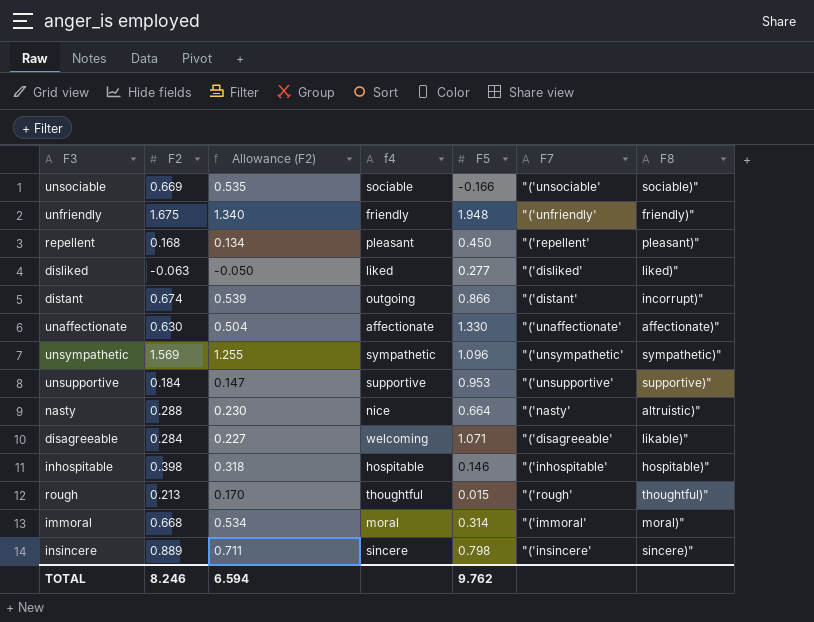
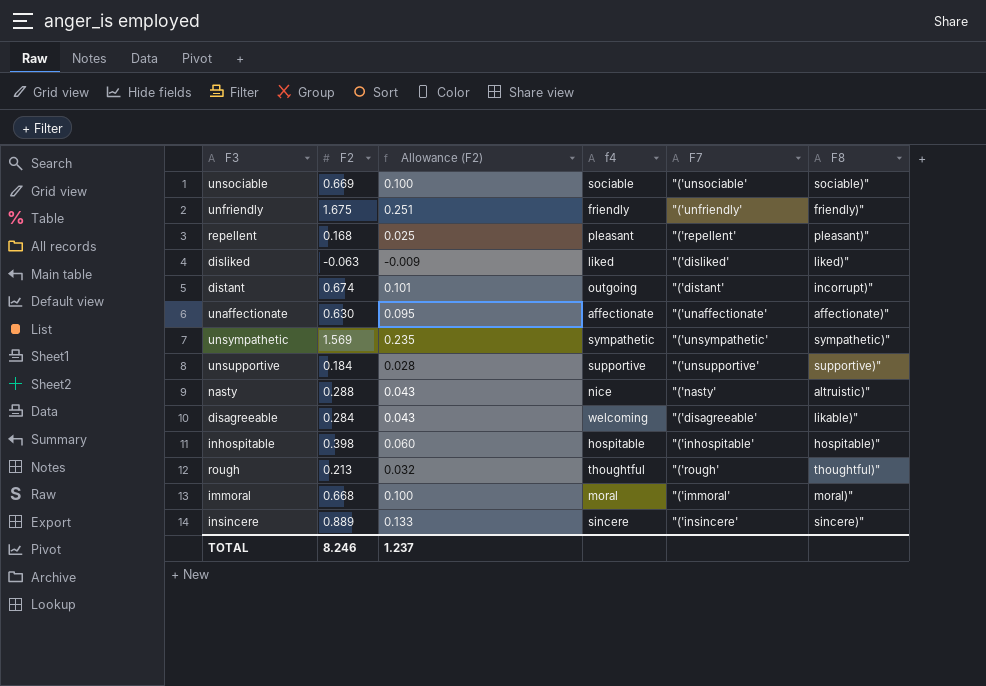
column F5 | position: 5 -> none
column Allowance (F2) | formula: [F2] * 0.8 -> [F2] * 0.15
TOTAL | Allowance (F2): 6.594 -> 1.237

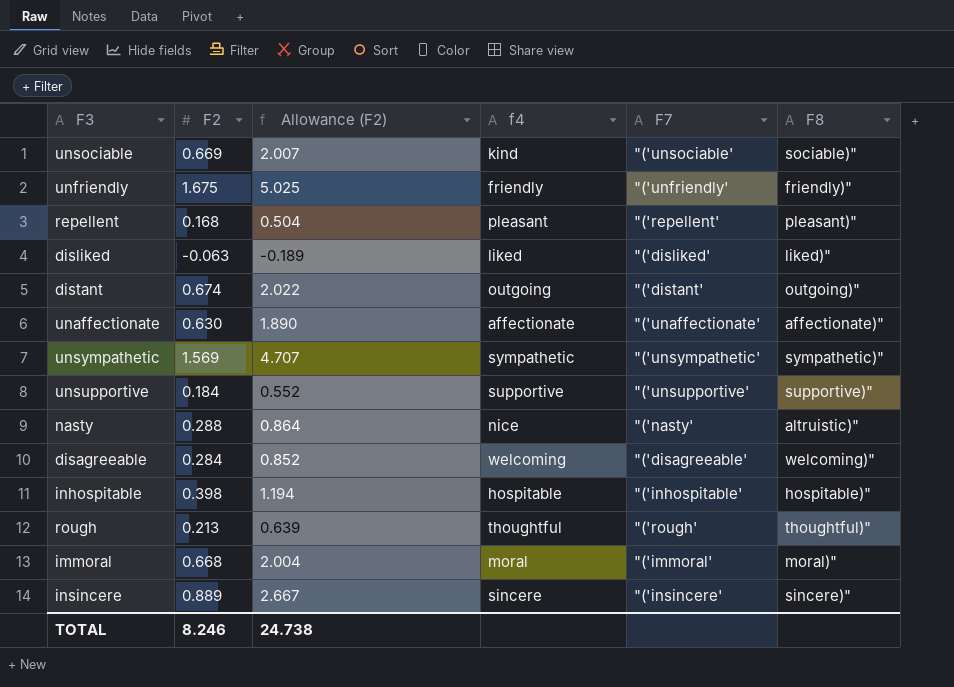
column Allowance (F2) | formula: [F2] * 0.15 -> [F2] * 3
unsociable | f4: sociable -> kind
distant | F8: incorrupt)" -> outgoing)"
disagreeable | F8: likable)" -> welcoming)"
TOTAL | Allowance (F2): 1.237 -> 24.738

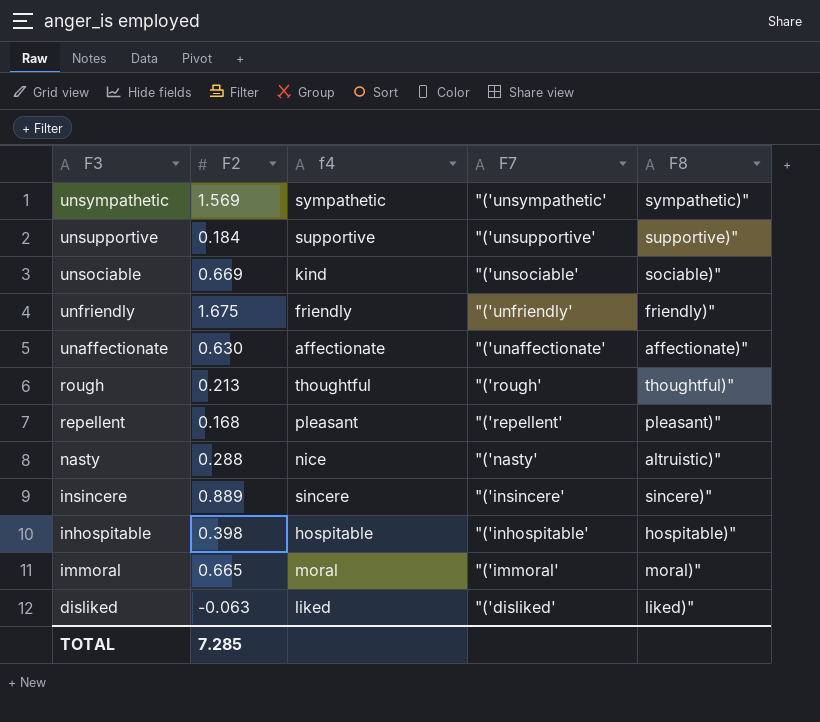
row order: none -> F3 descending
column Allowance (F2) | formula: [F2] * 3 -> none
row distant: 0.674 | 2.022 | outgoing | "('distant' | outgoing)" -> none
row disagreeable: 0.284 | 0.852 | welcoming | "('disagreeable' | welcoming)" -> none
immoral | F2: 0.668 -> 0.665
TOTAL | F2: 8.246 -> 7.285

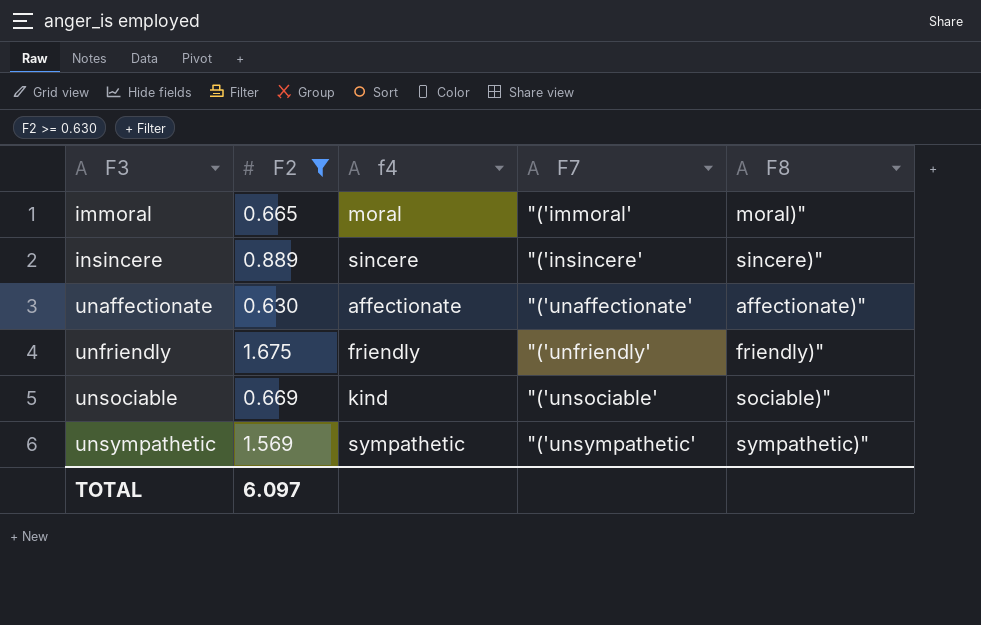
filter: none -> F2 >= 0.630
row order: F3 descending -> F3 ascending
TOTAL | F2: 7.285 -> 6.097

